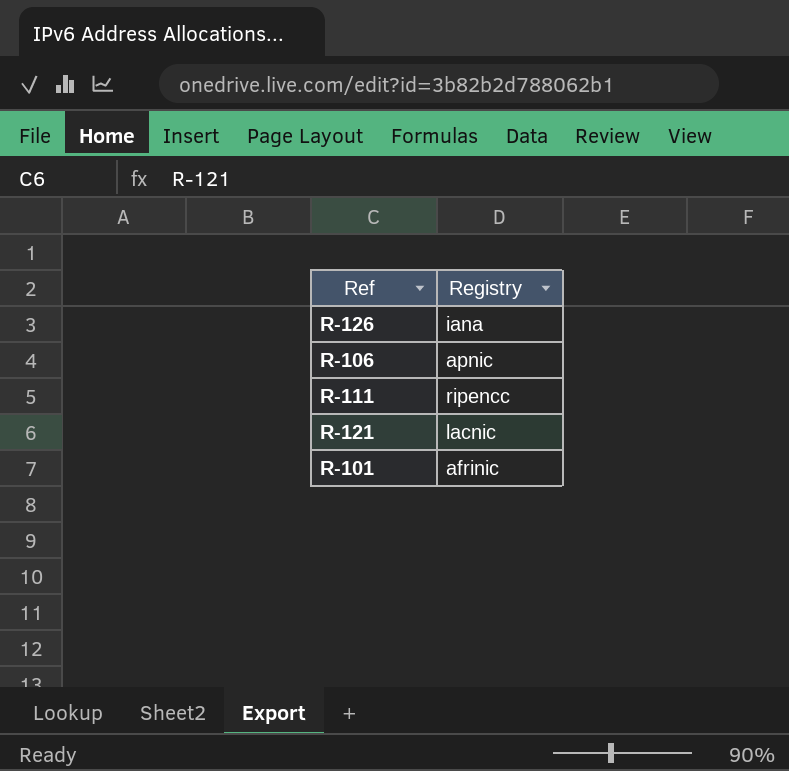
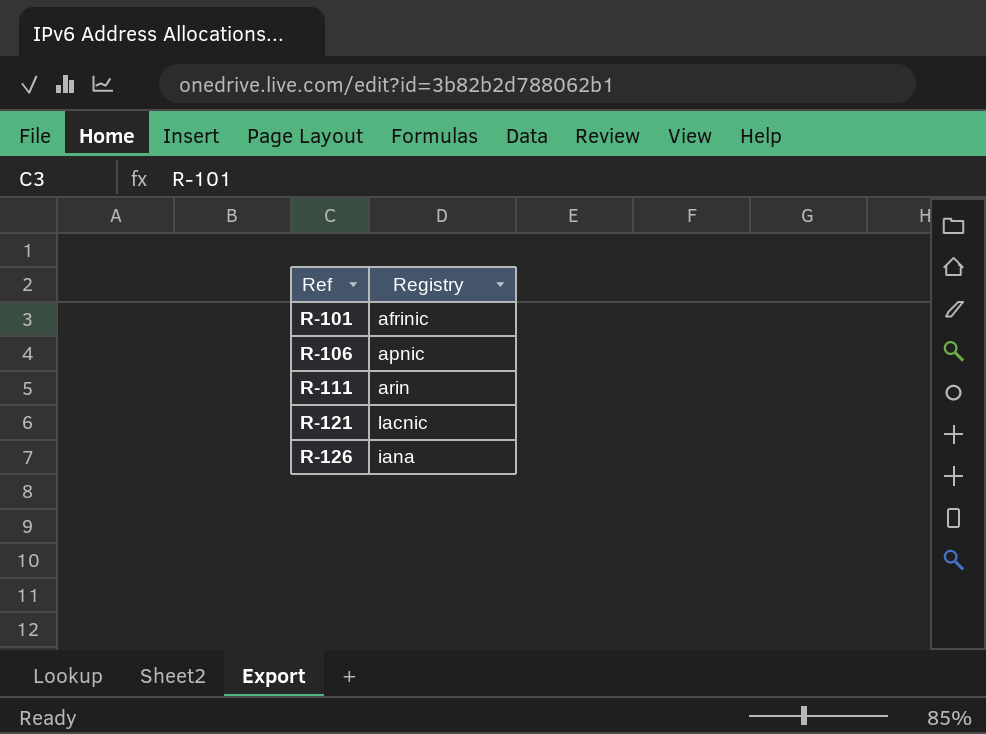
row order: none -> Ref ascending
R-111 | Registry: ripencc -> arin

